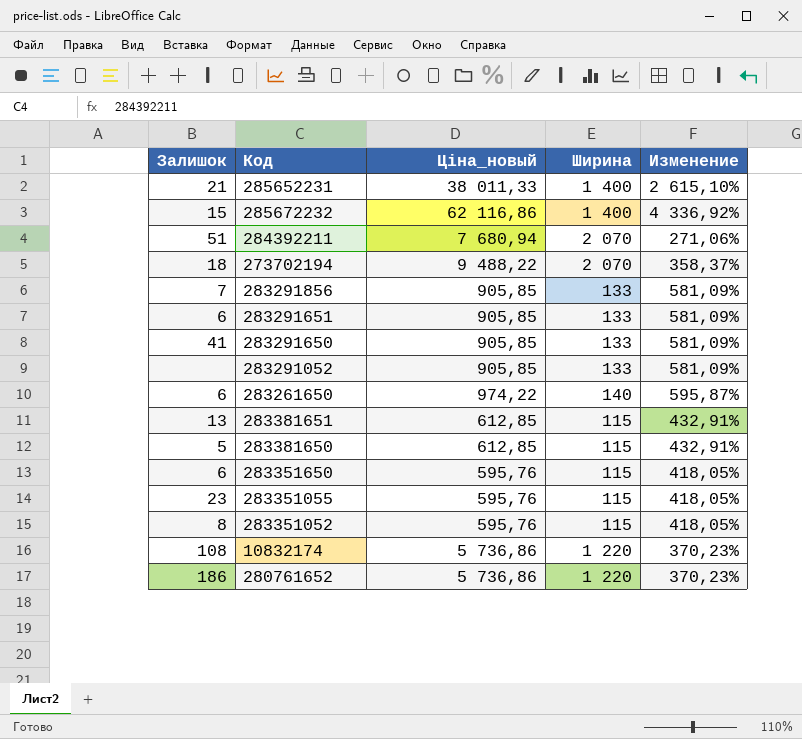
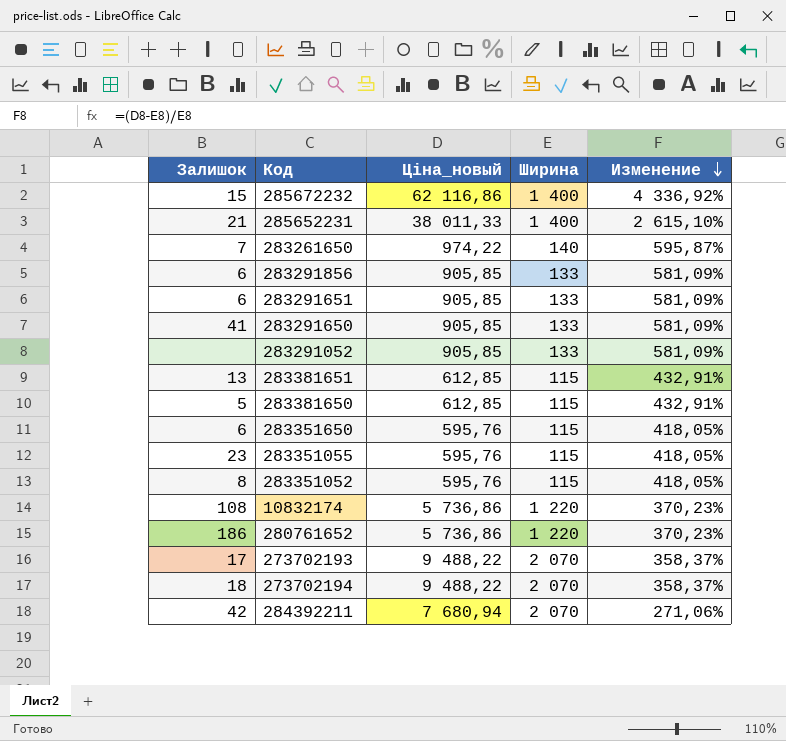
row order: none -> Изменение descending
283261650 | Залишок: 6 -> 7
283291856 | Залишок: 7 -> 6
row 273702193: none -> 17 | 9 488,22 | 2 070 | 358,37%
284392211 | Залишок: 51 -> 42

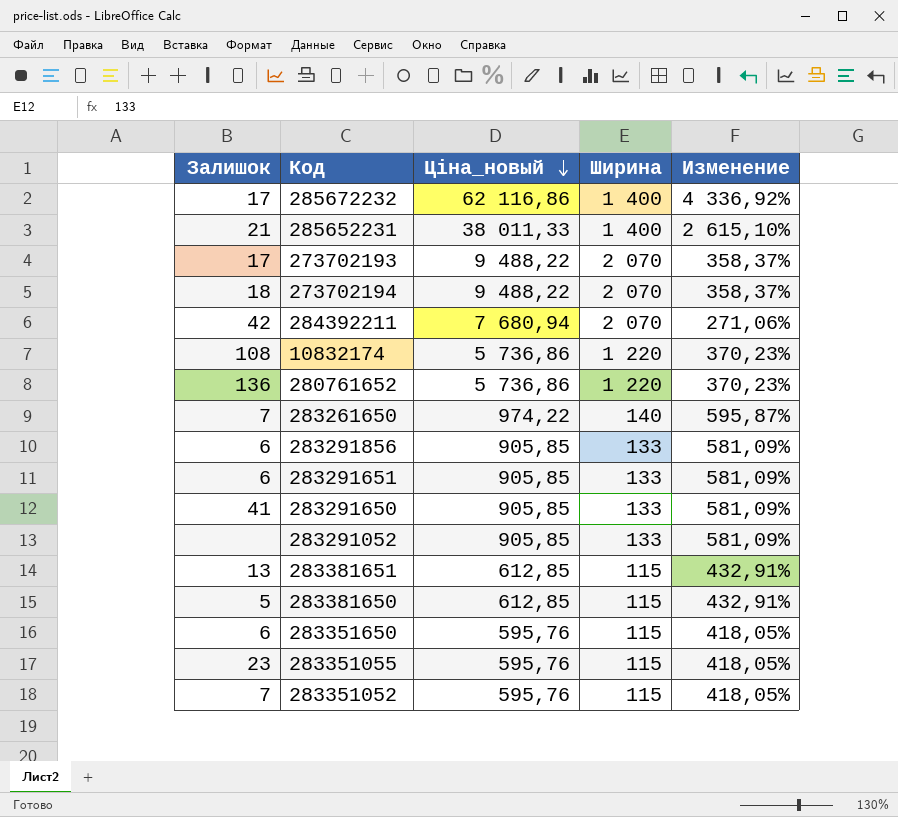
row order: Изменение descending -> Ціна_новый descending
285672232 | Залишок: 15 -> 17
280761652 | Залишок: 186 -> 136
283351052 | Залишок: 8 -> 7

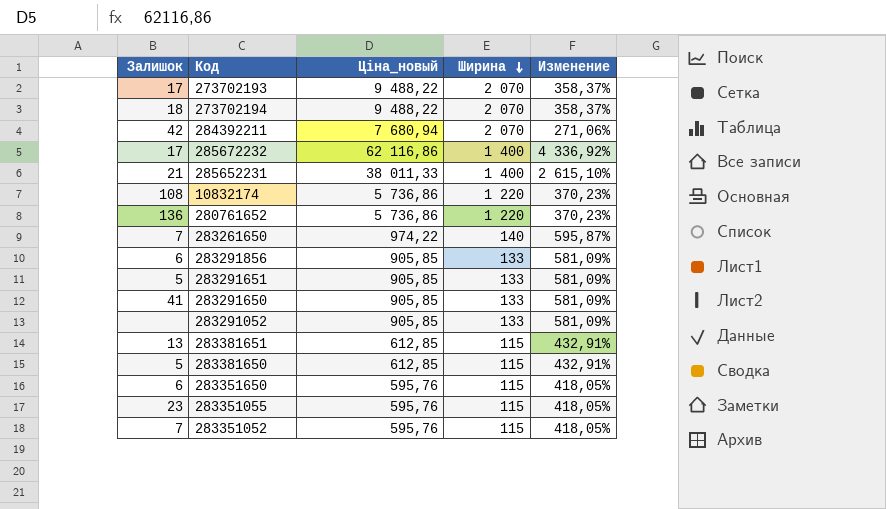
row order: Ціна_новый descending -> Ширина descending
283291651 | Залишок: 6 -> 5

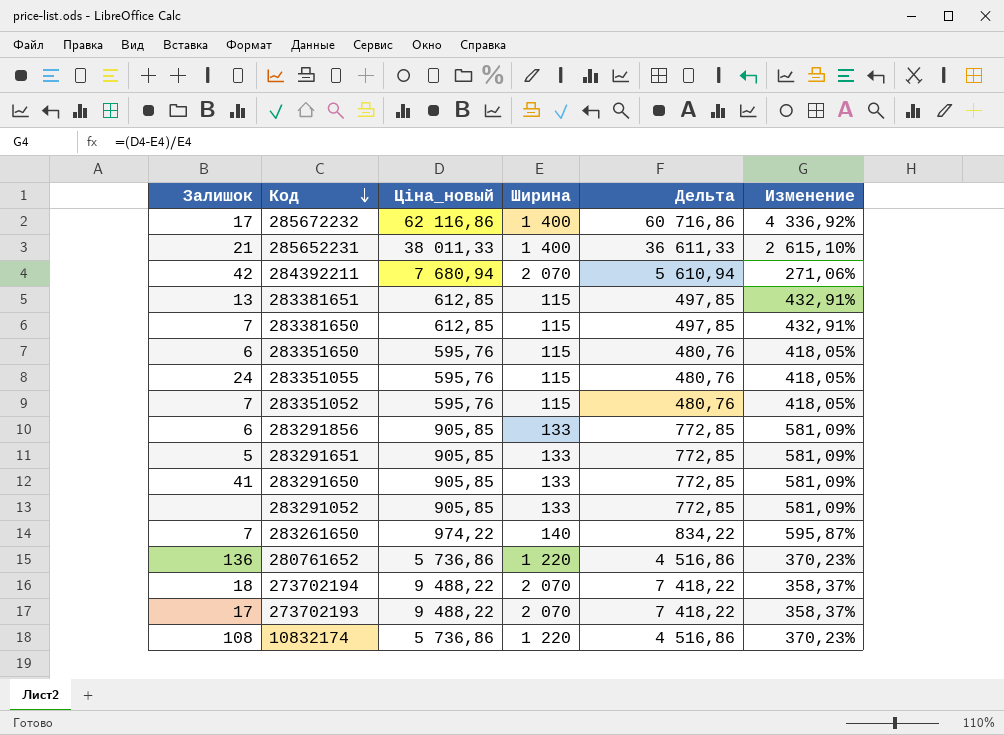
row order: Ширина descending -> Код descending
column Дельта | formula: none -> [Ціна_новый] - [Ширина]
283381650 | Залишок: 5 -> 7
283351055 | Залишок: 23 -> 24

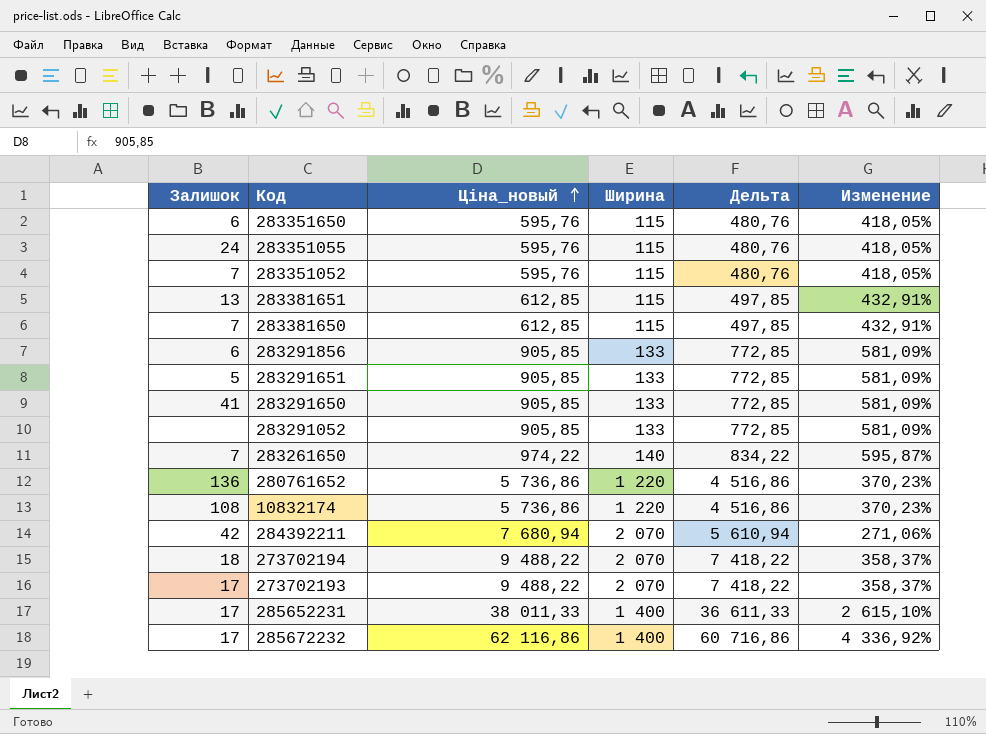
row order: Код descending -> Ціна_новый ascending
285652231 | Залишок: 21 -> 17

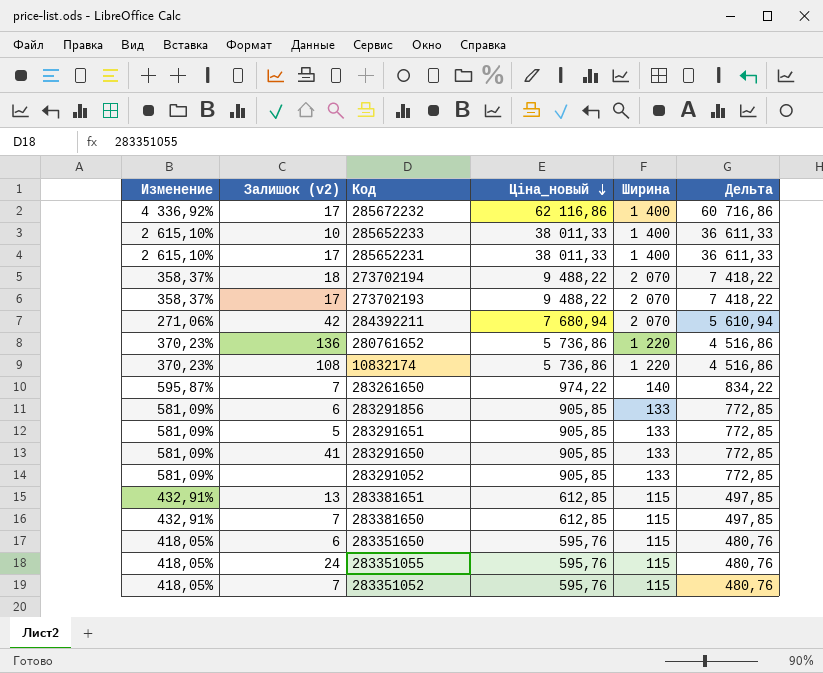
row order: Ціна_новый ascending -> Ціна_новый descending
column Изменение | position: 6 -> 1
column name: Залишок -> Залишок (v2)
row 285652233: none -> 2 615,10% | 10 | 38 011,33 | 1 400 | 36 611,33

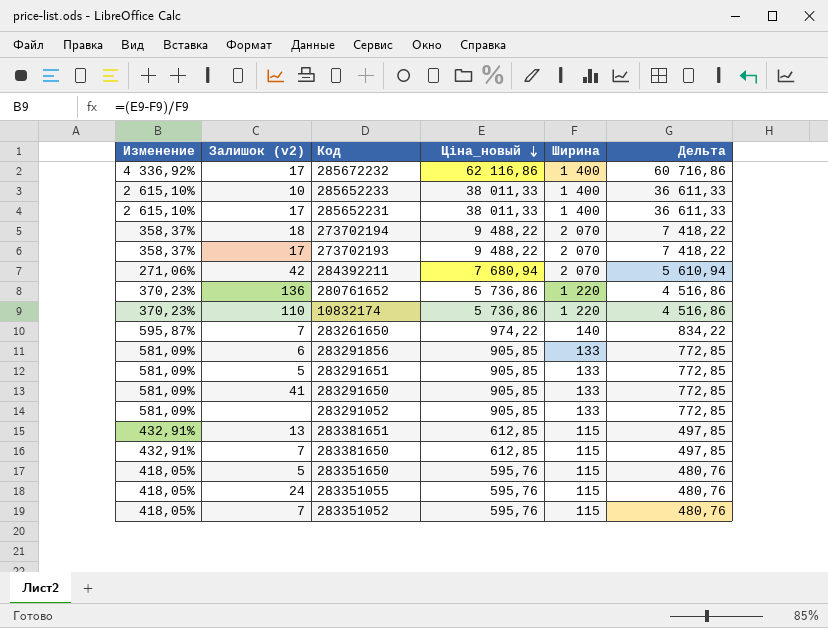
10832174 | Залишок (v2): 108 -> 110
283351650 | Залишок (v2): 6 -> 5

